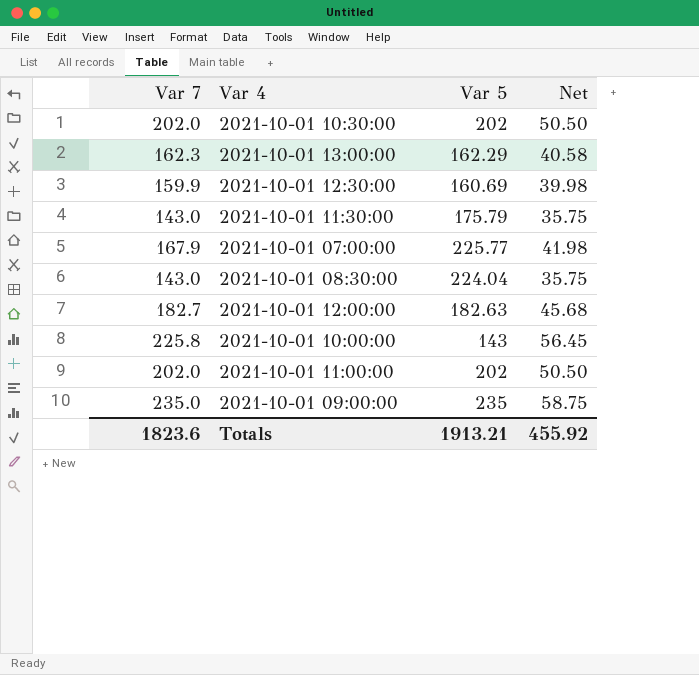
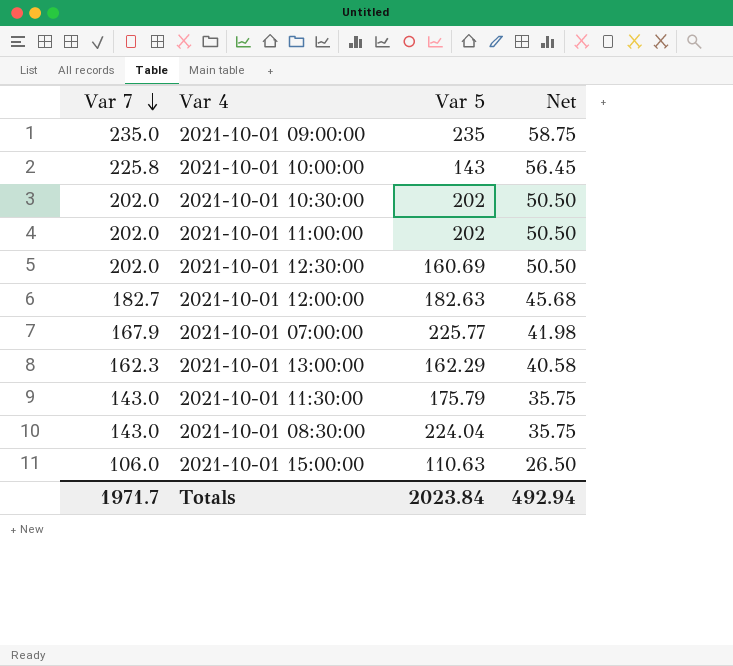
row order: none -> Var 7 descending
2021-10-01 12:30:00 | Var 7: 159.9 -> 202.0
2021-10-01 12:30:00 | Net: 39.98 -> 50.50
row 2021-10-01 15:00:00: none -> 106.0 | 110.63 | 26.50
Totals | Var 7: 1823.6 -> 1971.7
Totals | Var 5: 1913.21 -> 2023.84
Totals | Net: 455.92 -> 492.94

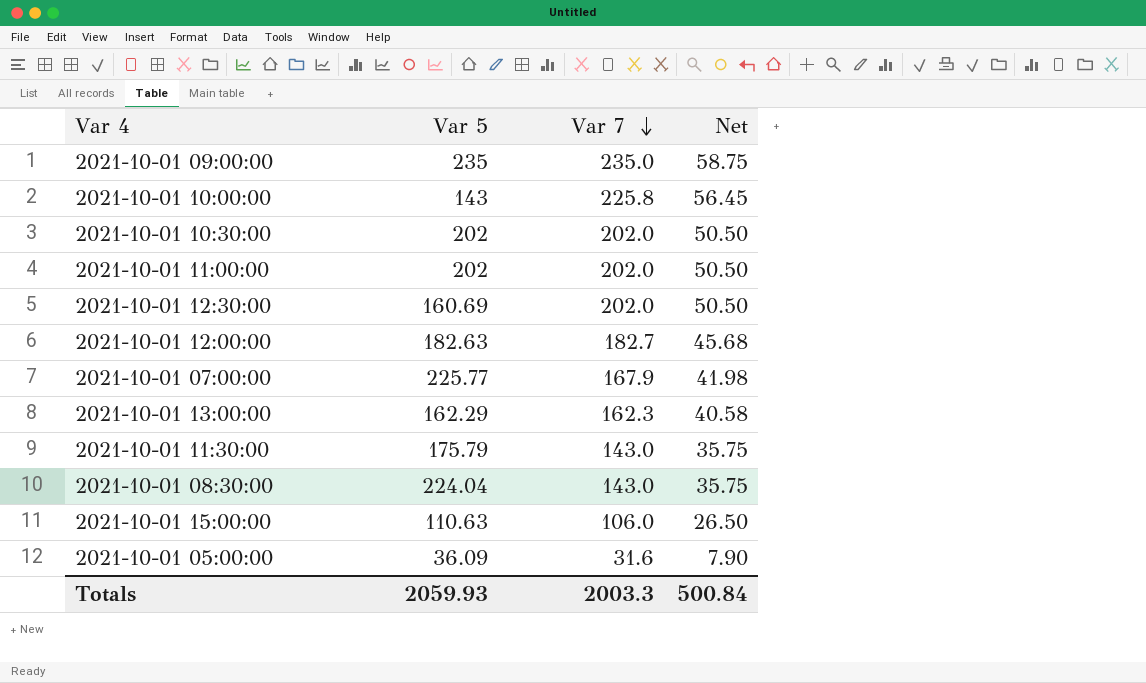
column Var 7 | position: 1 -> 3
row 2021-10-01 05:00:00: none -> 36.09 | 31.6 | 7.90
Totals | Var 5: 2023.84 -> 2059.93
Totals | Var 7: 1971.7 -> 2003.3
Totals | Net: 492.94 -> 500.84

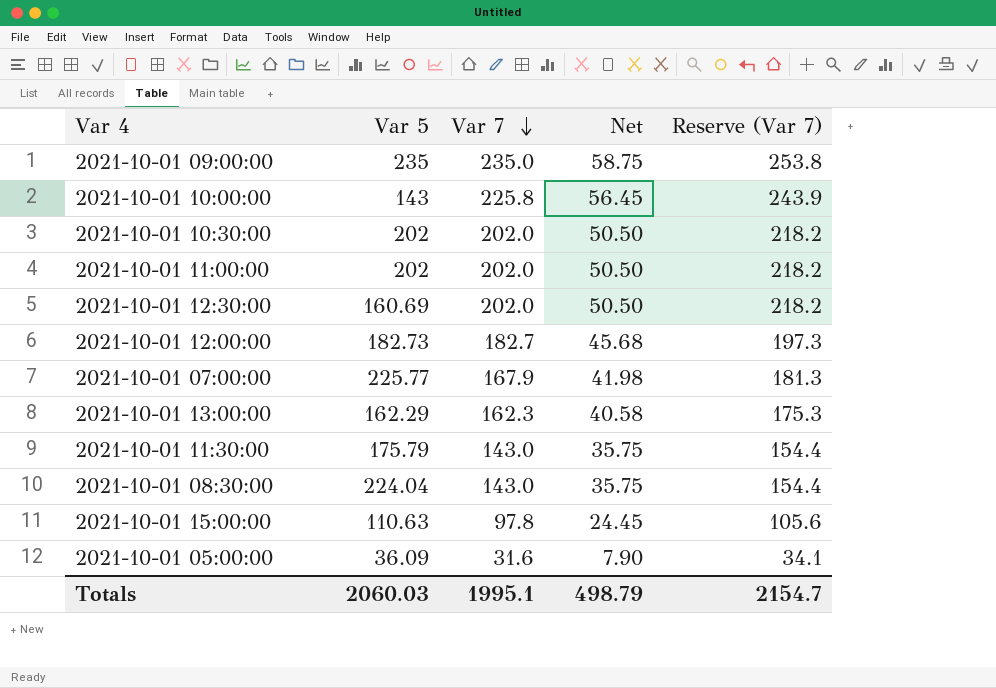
column Reserve (Var 7) | formula: none -> [Var 7] * 1.08
2021-10-01 12:00:00 | Var 5: 182.63 -> 182.73
2021-10-01 15:00:00 | Var 7: 106.0 -> 97.8
2021-10-01 15:00:00 | Net: 26.50 -> 24.45
Totals | Var 5: 2059.93 -> 2060.03
Totals | Var 7: 2003.3 -> 1995.1
Totals | Net: 500.84 -> 498.79

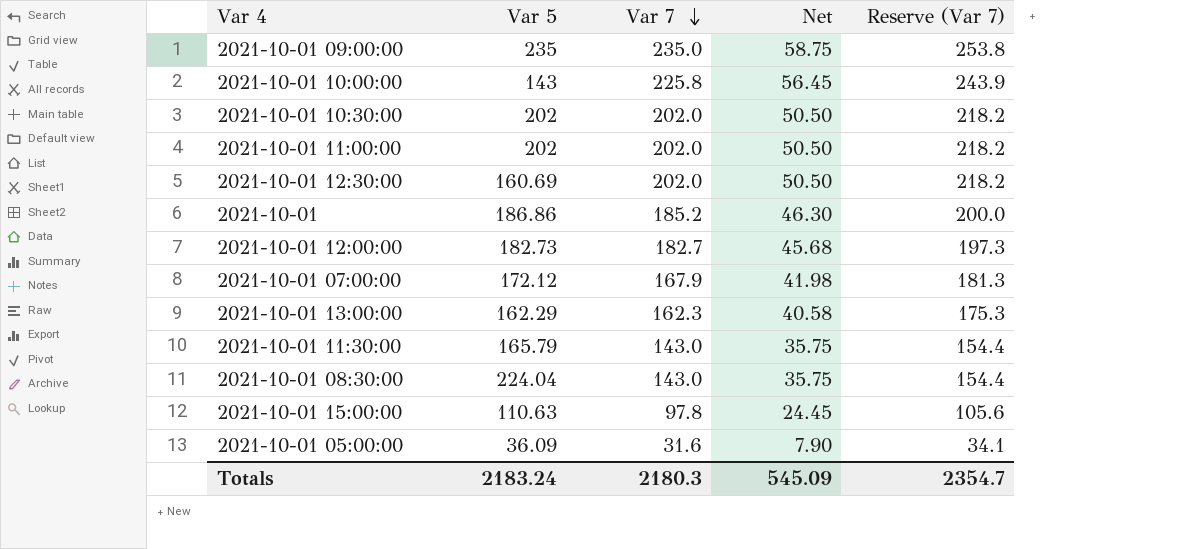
row 2021-10-01: none -> 186.86 | 185.2 | 46.30 | 200.0
2021-10-01 07:00:00 | Var 5: 225.77 -> 172.12
2021-10-01 11:30:00 | Var 5: 175.79 -> 165.79
Totals | Var 5: 2060.03 -> 2183.24
Totals | Var 7: 1995.1 -> 2180.3
Totals | Net: 498.79 -> 545.09
Totals | Reserve (Var 7): 2154.7 -> 2354.7

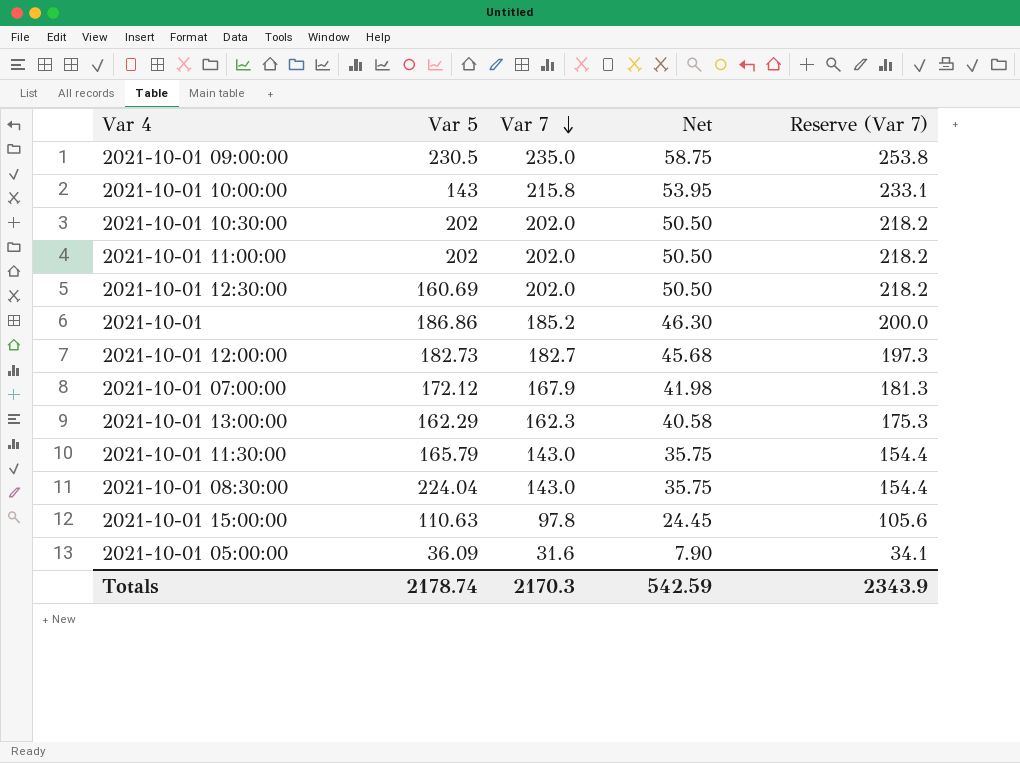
2021-10-01 09:00:00 | Var 5: 235 -> 230.5
2021-10-01 10:00:00 | Var 7: 225.8 -> 215.8
2021-10-01 10:00:00 | Net: 56.45 -> 53.95
2021-10-01 10:00:00 | Reserve (Var 7): 243.9 -> 233.1
Totals | Var 5: 2183.24 -> 2178.74
Totals | Var 7: 2180.3 -> 2170.3
Totals | Net: 545.09 -> 542.59
Totals | Reserve (Var 7): 2354.7 -> 2343.9

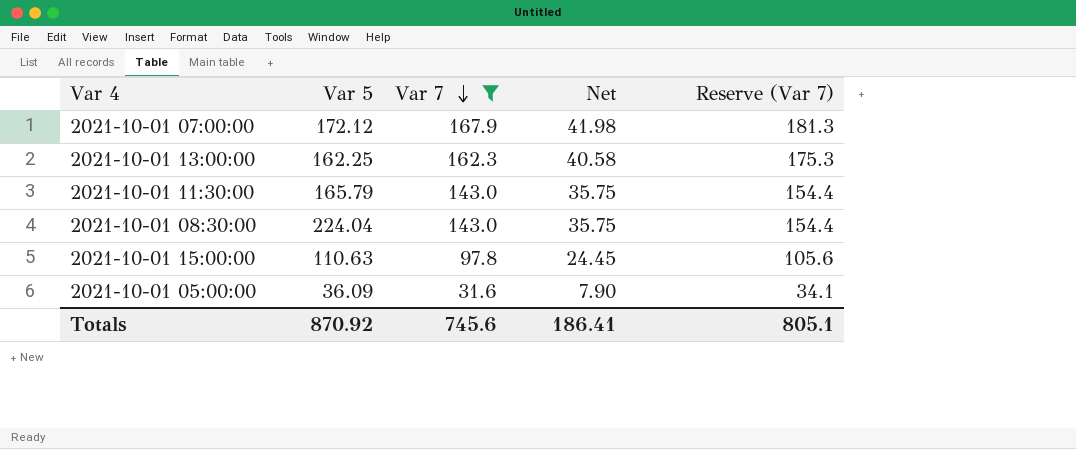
filter: none -> Var 7 <= 167.9
2021-10-01 13:00:00 | Var 5: 162.29 -> 162.25
Totals | Var 5: 2178.74 -> 870.92
Totals | Var 7: 2170.3 -> 745.6
Totals | Net: 542.59 -> 186.41
Totals | Reserve (Var 7): 2343.9 -> 805.1

